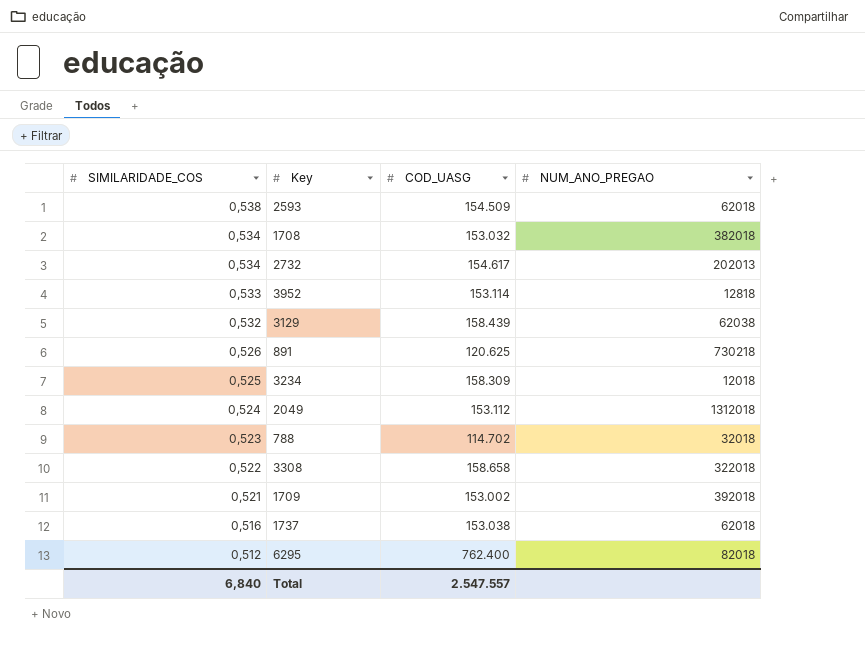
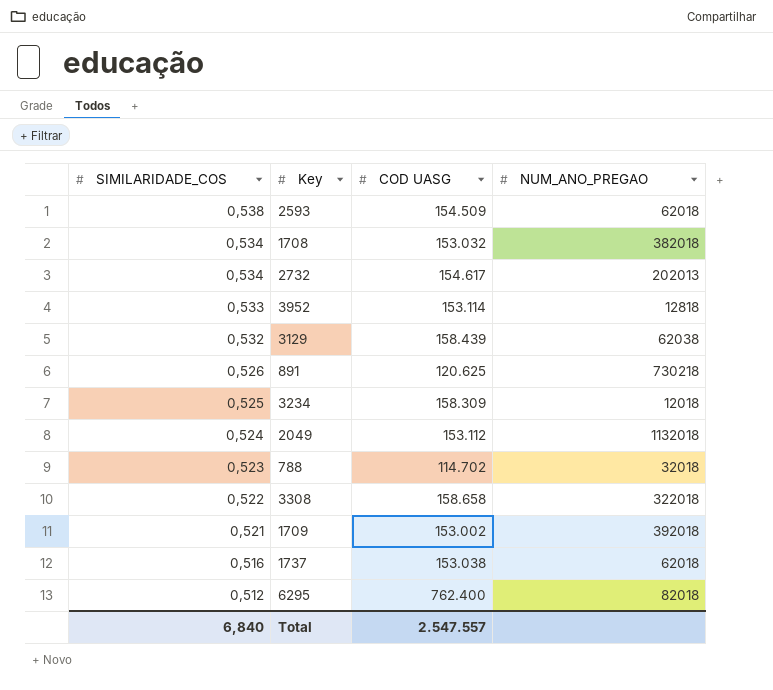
column name: COD_UASG -> COD UASG
2049 | NUM_ANO_PREGAO: 1312018 -> 1132018

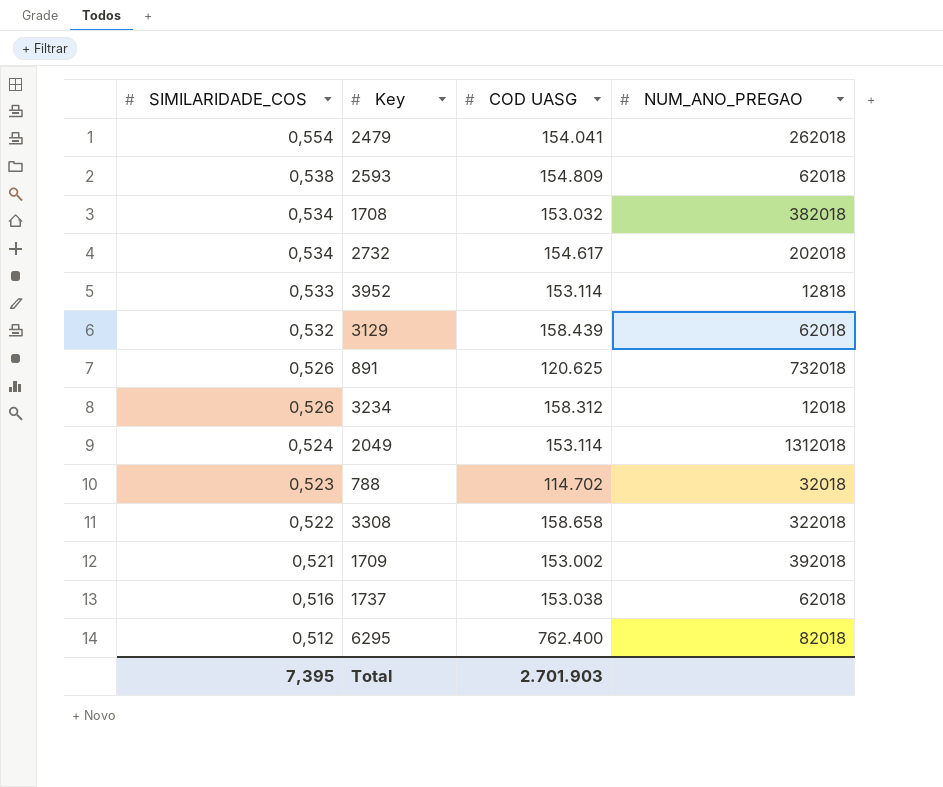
row 2479: none -> 0,554 | 154.041 | 262018
2593 | COD UASG: 154.509 -> 154.809
2732 | NUM_ANO_PREGAO: 202013 -> 202018
3129 | NUM_ANO_PREGAO: 62038 -> 62018
891 | NUM_ANO_PREGAO: 730218 -> 732018
3234 | SIMILARIDADE_COS: 0,525 -> 0,526
3234 | COD UASG: 158.309 -> 158.312
2049 | COD UASG: 153.112 -> 153.114
2049 | NUM_ANO_PREGAO: 1132018 -> 1312018
Total | SIMILARIDADE_COS: 6,840 -> 7,395
Total | COD UASG: 2.547.557 -> 2.701.903

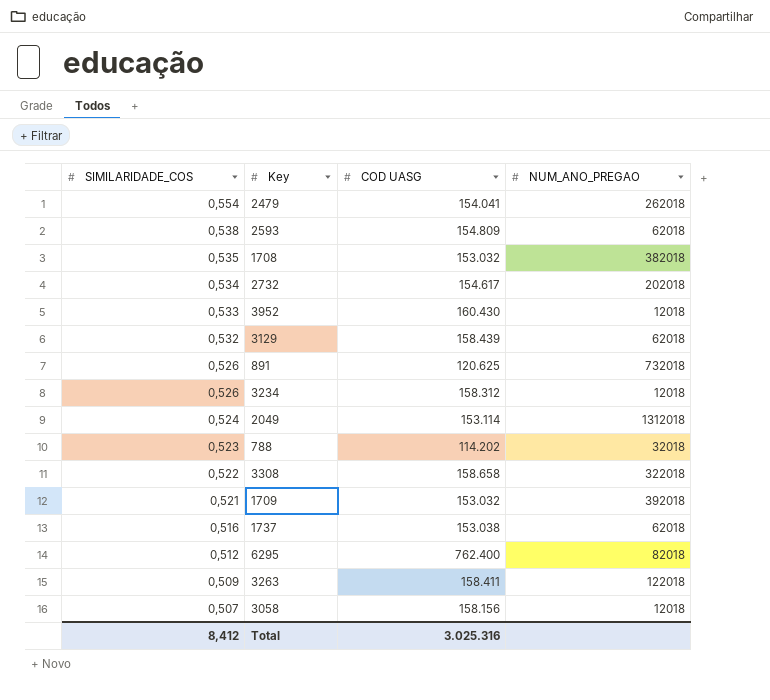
1708 | SIMILARIDADE_COS: 0,534 -> 0,535
3952 | COD UASG: 153.114 -> 160.430
3952 | NUM_ANO_PREGAO: 12818 -> 12018
788 | COD UASG: 114.702 -> 114.202
1709 | COD UASG: 153.002 -> 153.032
row 3263: none -> 0,509 | 158.411 | 122018
row 3058: none -> 0,507 | 158.156 | 12018
Total | SIMILARIDADE_COS: 7,395 -> 8,412
Total | COD UASG: 2.701.903 -> 3.025.316

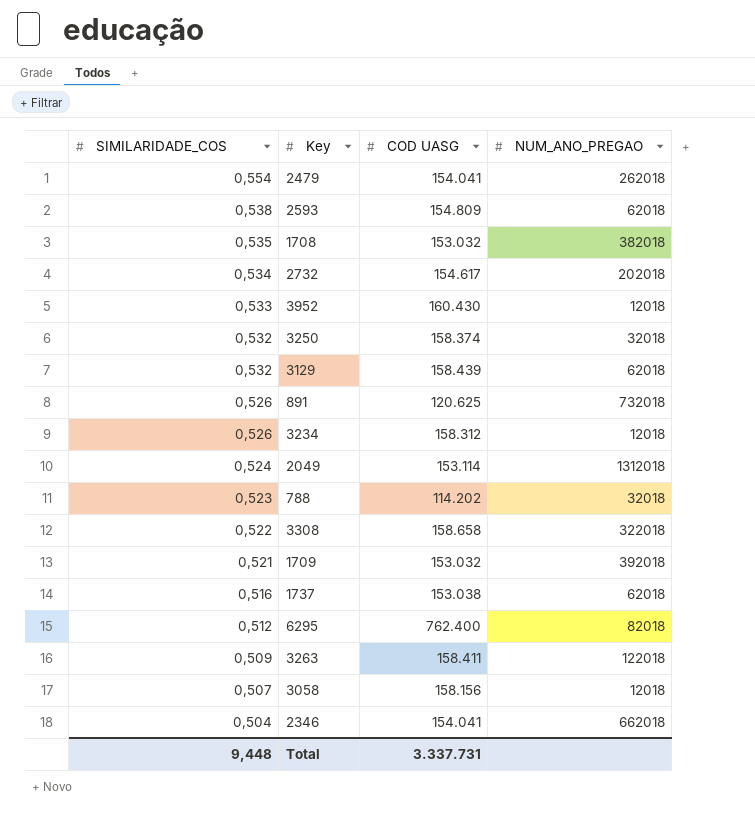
row 3250: none -> 0,532 | 158.374 | 32018
row 2346: none -> 0,504 | 154.041 | 662018
Total | SIMILARIDADE_COS: 8,412 -> 9,448
Total | COD UASG: 3.025.316 -> 3.337.731

